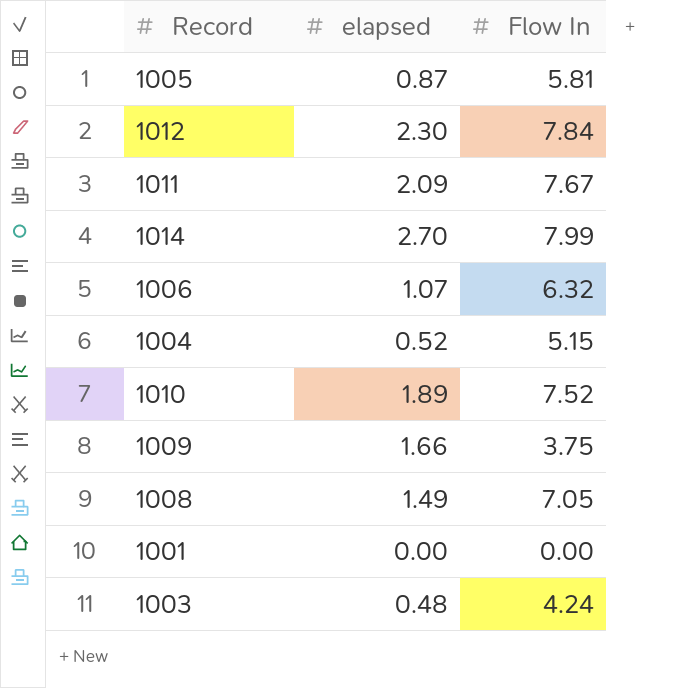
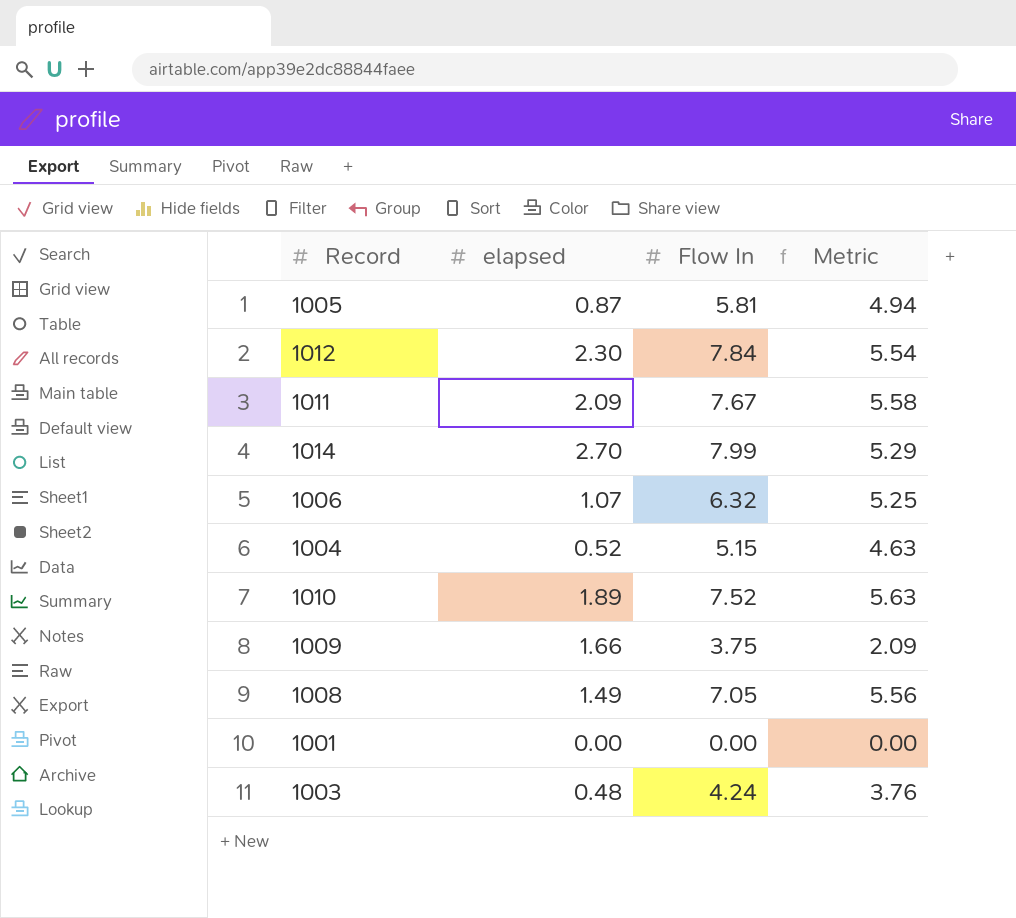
column Metric | formula: none -> [Flow In] - [elapsed]

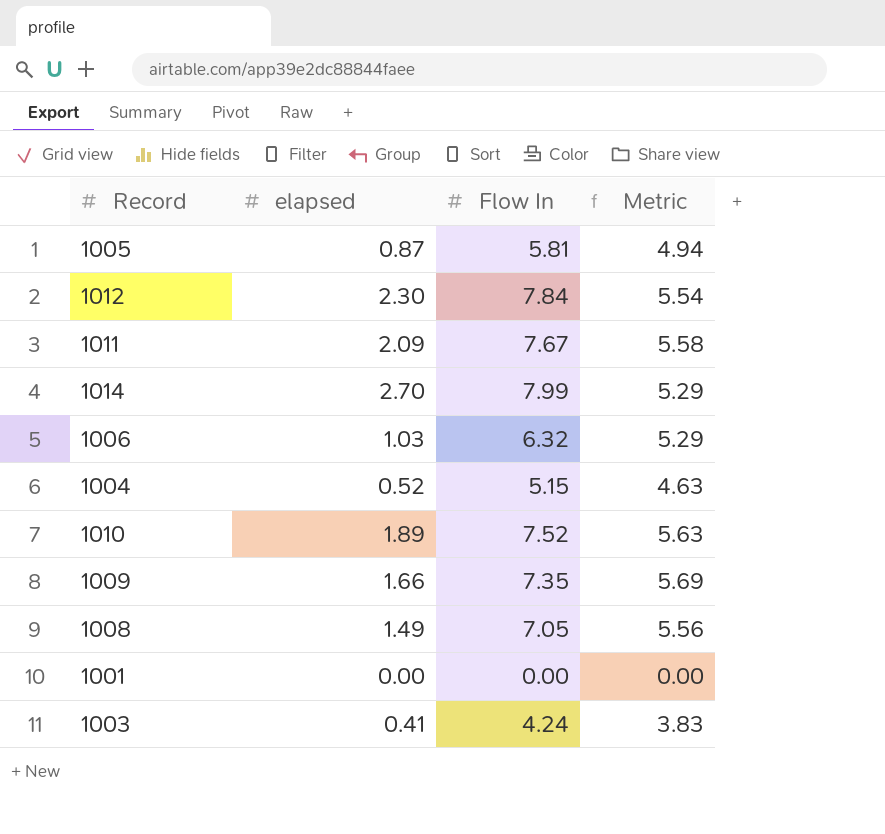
1006 | elapsed: 1.07 -> 1.03
1006 | Metric: 5.25 -> 5.29
1009 | Flow In: 3.75 -> 7.35
1009 | Metric: 2.09 -> 5.69
1003 | elapsed: 0.48 -> 0.41
1003 | Metric: 3.76 -> 3.83

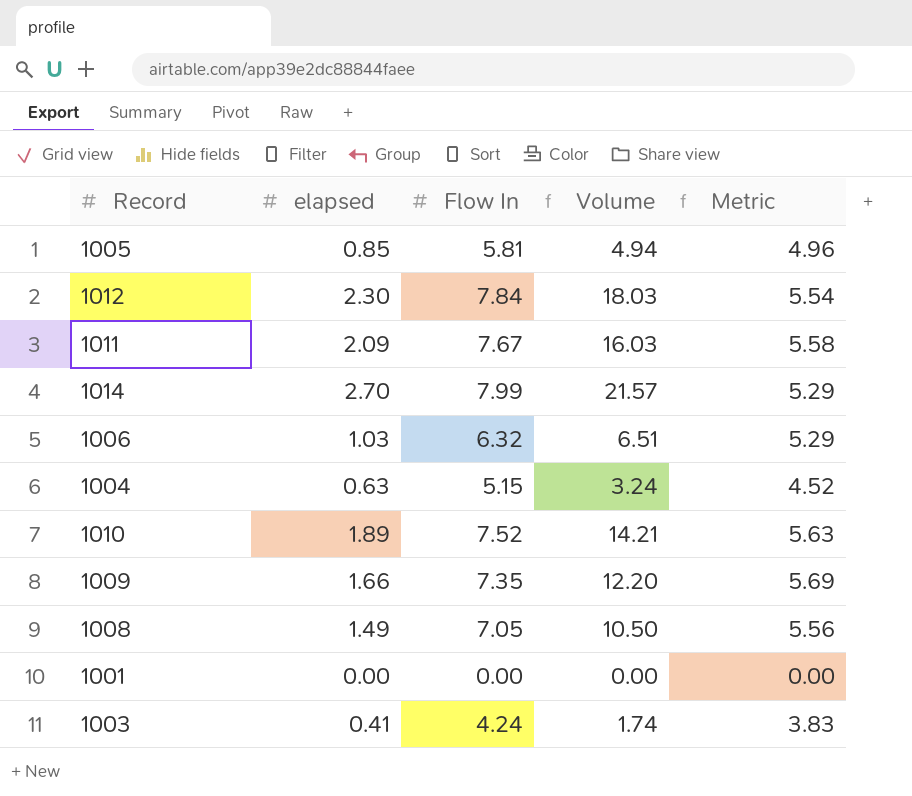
column Volume | formula: none -> [elapsed] * [Flow In]
1005 | elapsed: 0.87 -> 0.85
1005 | Metric: 4.94 -> 4.96
1004 | elapsed: 0.52 -> 0.63
1004 | Metric: 4.63 -> 4.52

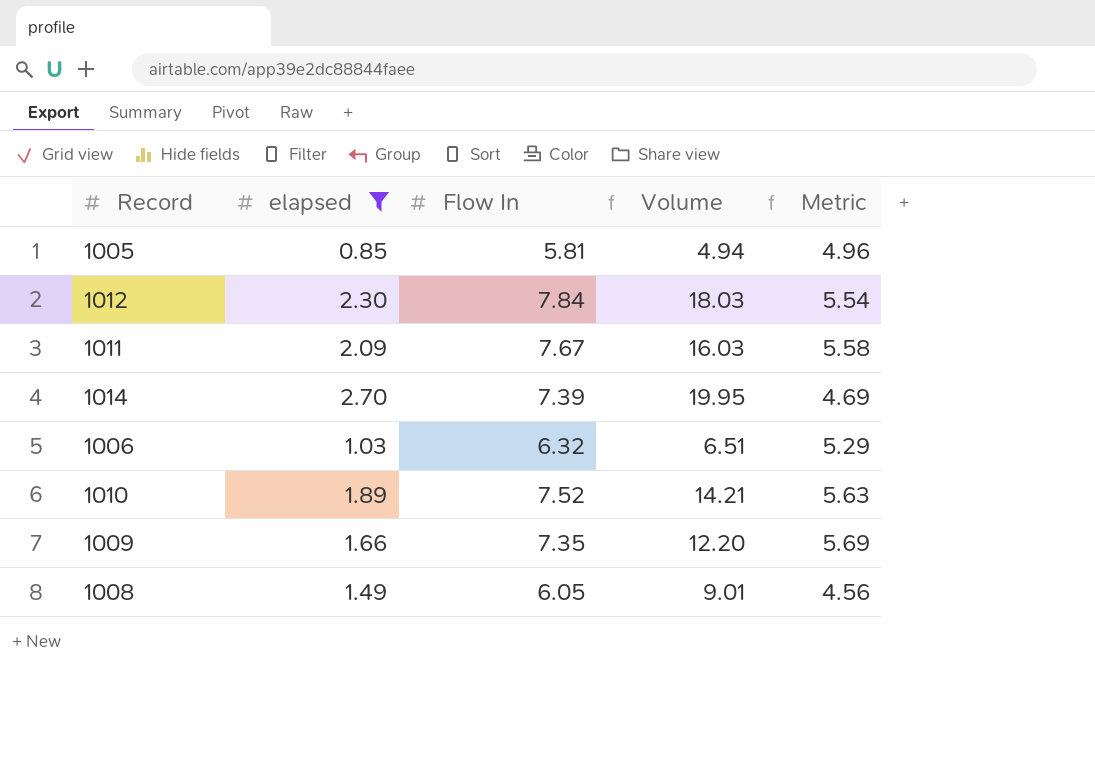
filter: none -> elapsed >= 0.85
1014 | Flow In: 7.99 -> 7.39
1014 | Volume: 21.57 -> 19.95
1014 | Metric: 5.29 -> 4.69
1008 | Flow In: 7.05 -> 6.05
1008 | Volume: 10.50 -> 9.01
1008 | Metric: 5.56 -> 4.56

